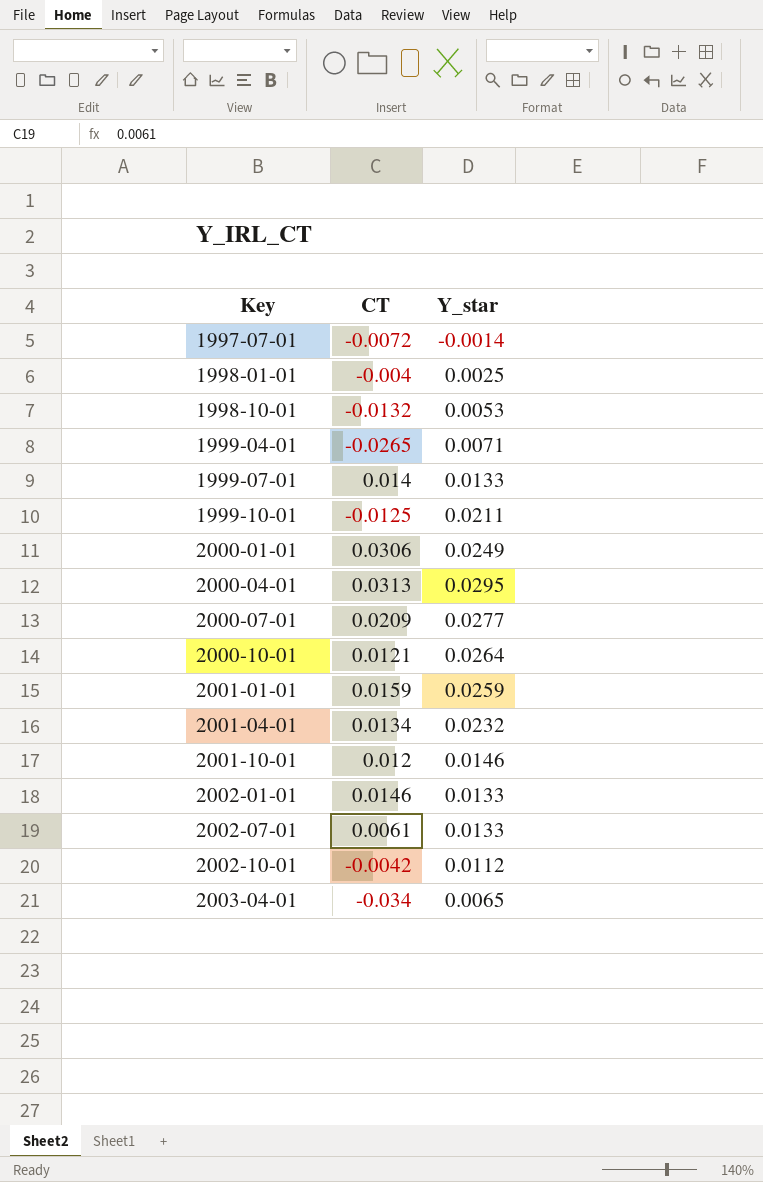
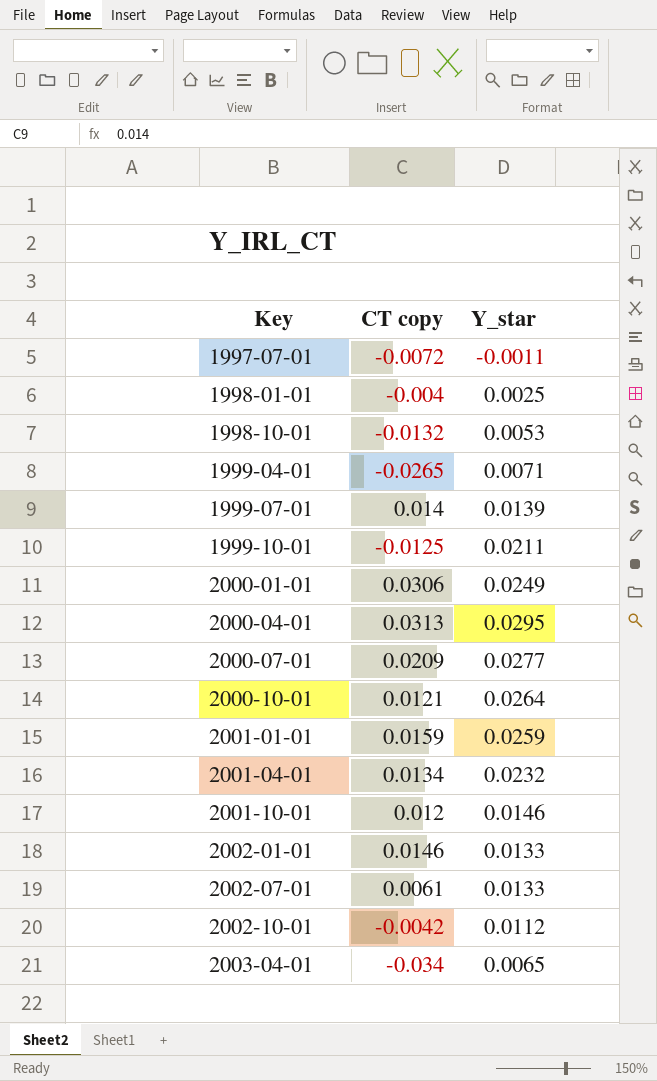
column name: CT -> CT copy
1997-07-01 | Y_star: -0.0014 -> -0.0011
1999-07-01 | Y_star: 0.0133 -> 0.0139

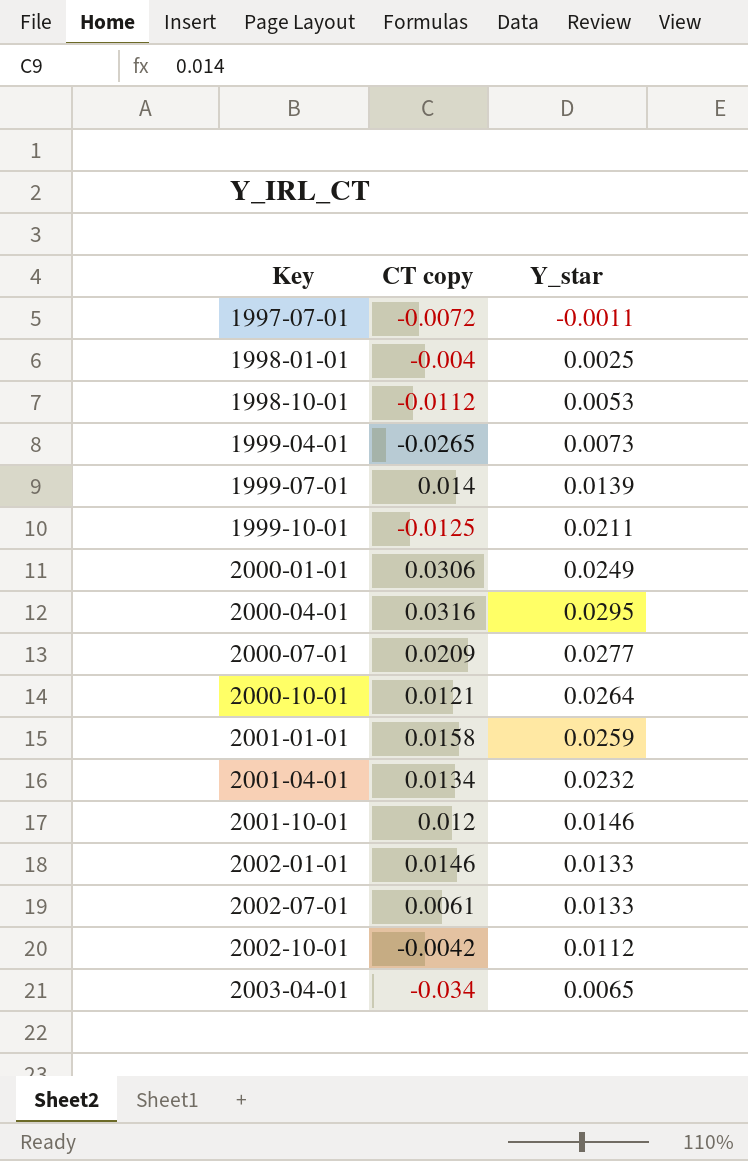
1998-10-01 | CT copy: -0.0132 -> -0.0112
1999-04-01 | Y_star: 0.0071 -> 0.0073
2000-04-01 | CT copy: 0.0313 -> 0.0316
2001-01-01 | CT copy: 0.0159 -> 0.0158

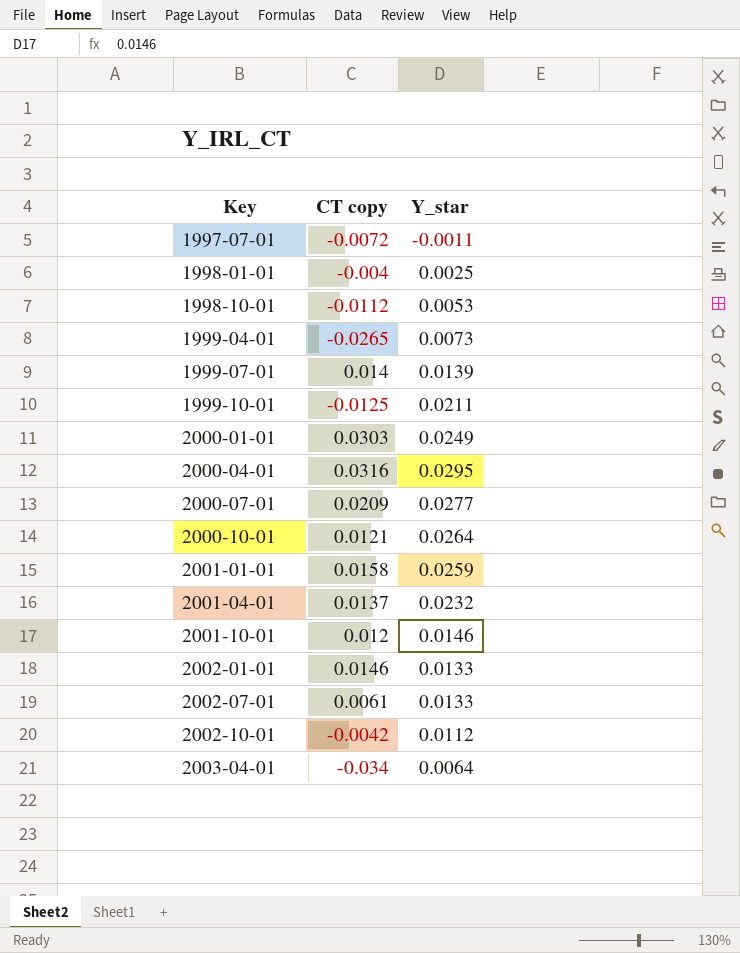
2000-01-01 | CT copy: 0.0306 -> 0.0303
2001-04-01 | CT copy: 0.0134 -> 0.0137
2003-04-01 | Y_star: 0.0065 -> 0.0064

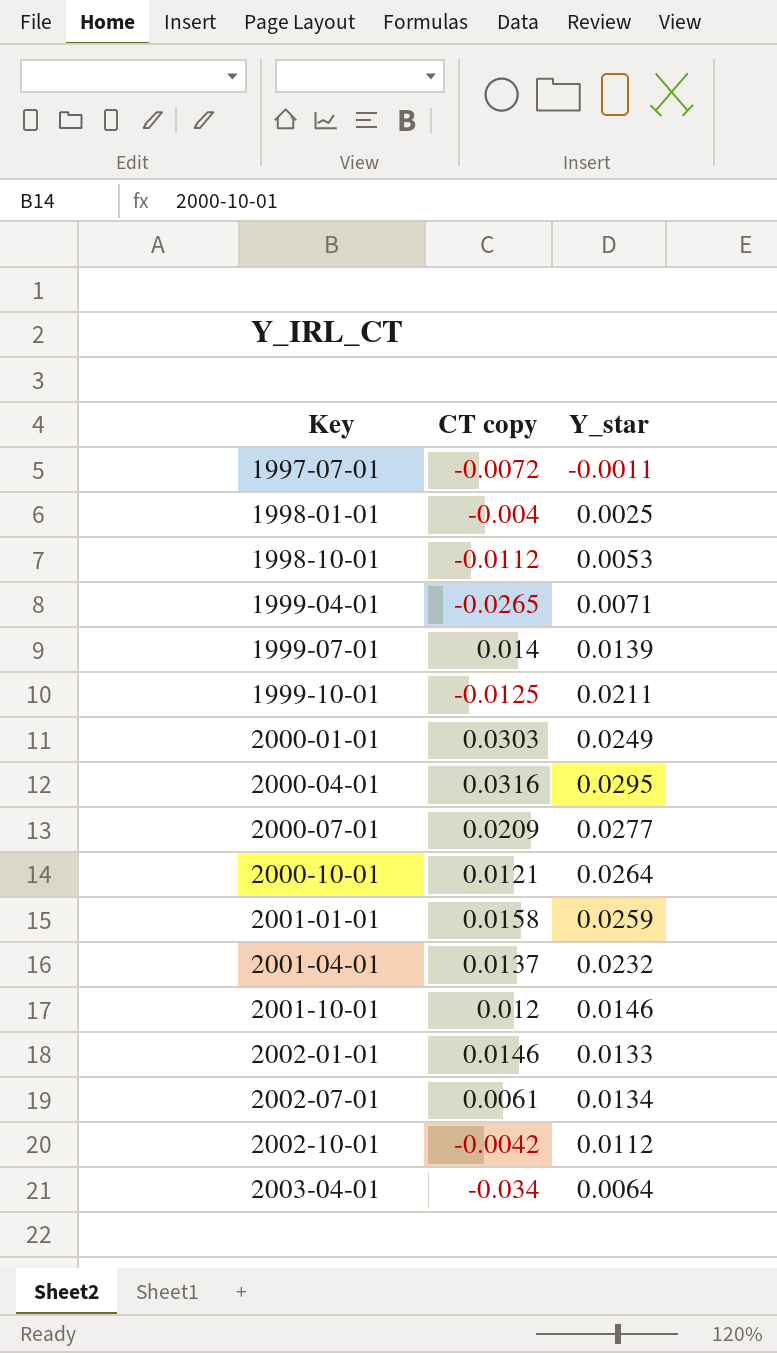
1999-04-01 | Y_star: 0.0073 -> 0.0071
2002-07-01 | Y_star: 0.0133 -> 0.0134

